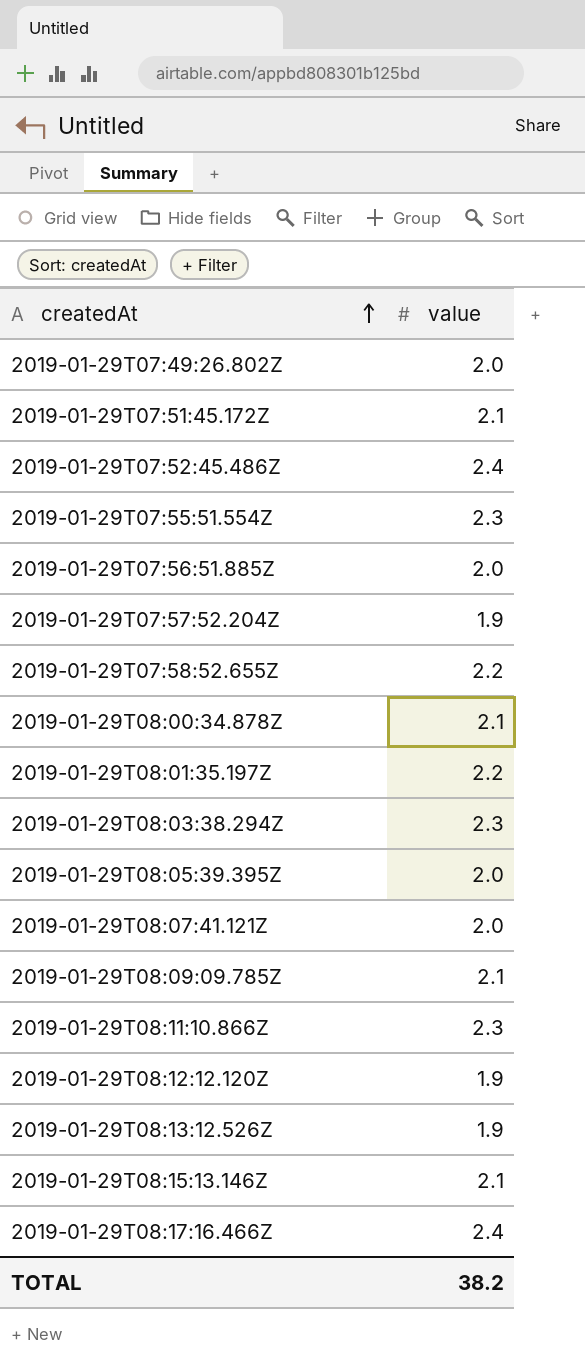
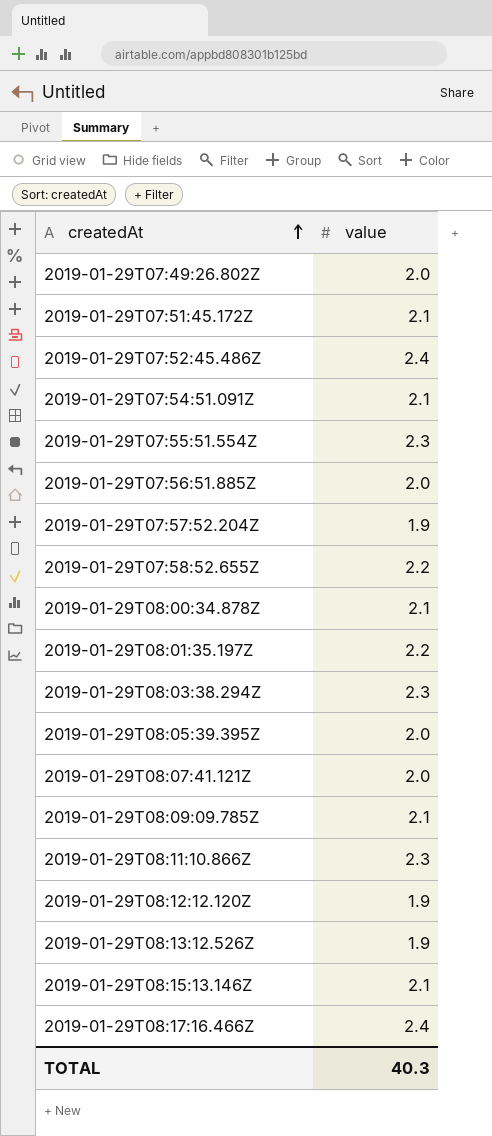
row 2019-01-29T07:54:51.091Z: none -> 2.1
TOTAL | value: 38.2 -> 40.3

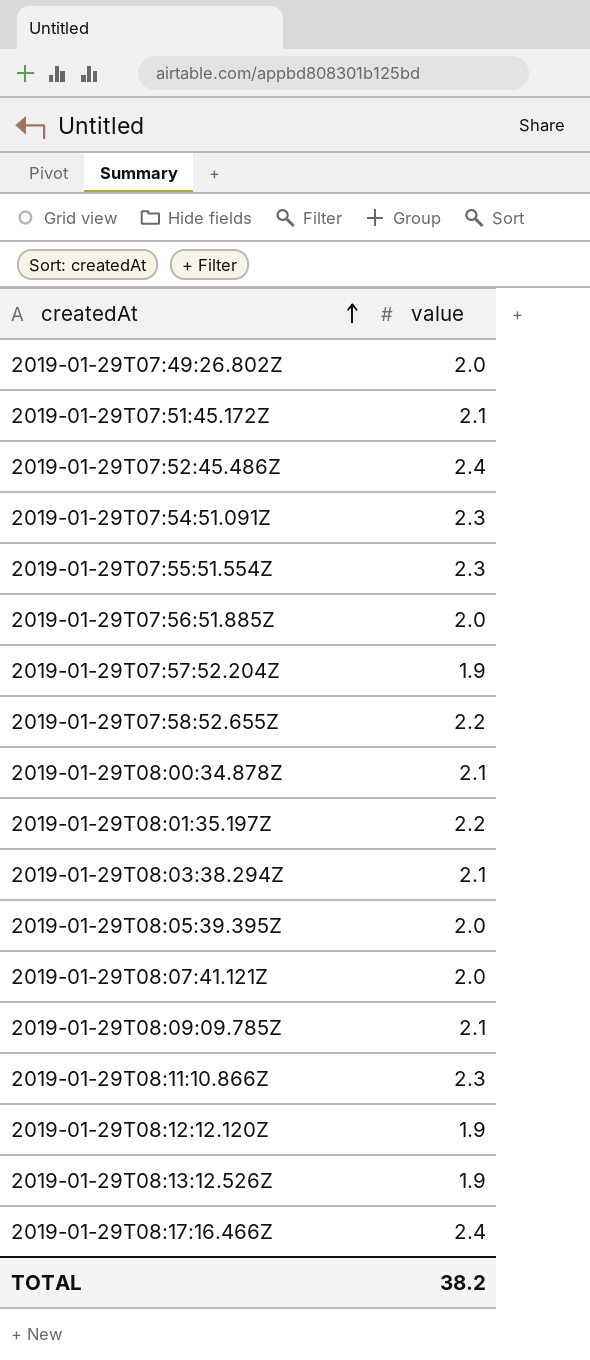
row 2019-01-29T08:15:13.146Z: 2.1 -> none
2019-01-29T07:54:51.091Z | value: 2.1 -> 2.3
2019-01-29T08:03:38.294Z | value: 2.3 -> 2.1
TOTAL | value: 40.3 -> 38.2

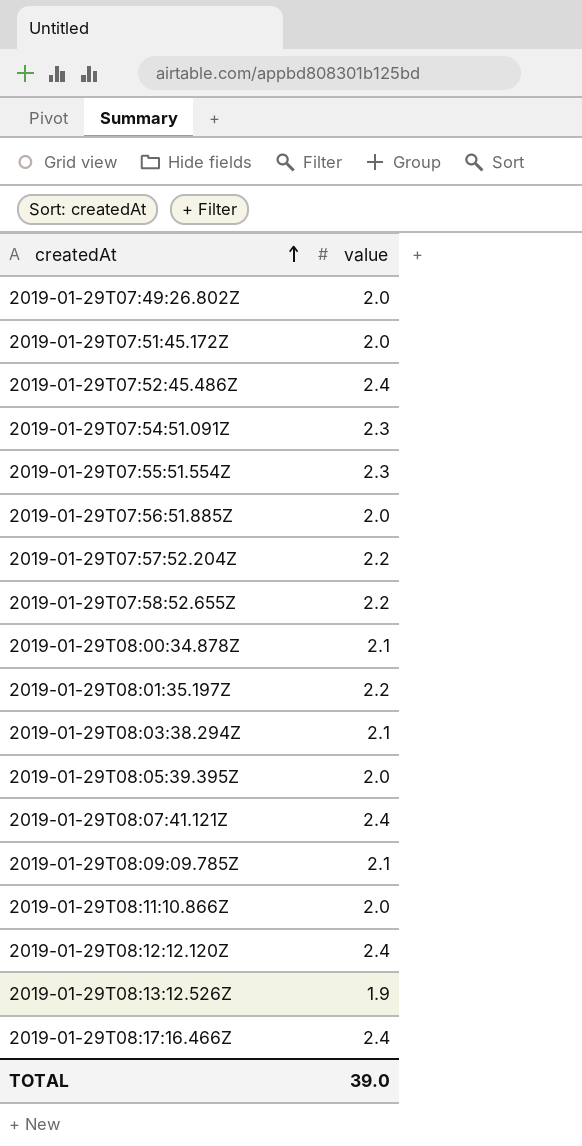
2019-01-29T07:51:45.172Z | value: 2.1 -> 2.0
2019-01-29T07:57:52.204Z | value: 1.9 -> 2.2
2019-01-29T08:07:41.121Z | value: 2.0 -> 2.4
2019-01-29T08:11:10.866Z | value: 2.3 -> 2.0
2019-01-29T08:12:12.120Z | value: 1.9 -> 2.4
TOTAL | value: 38.2 -> 39.0

